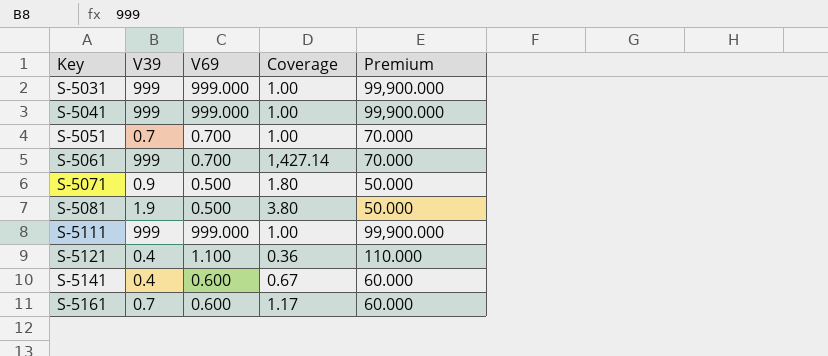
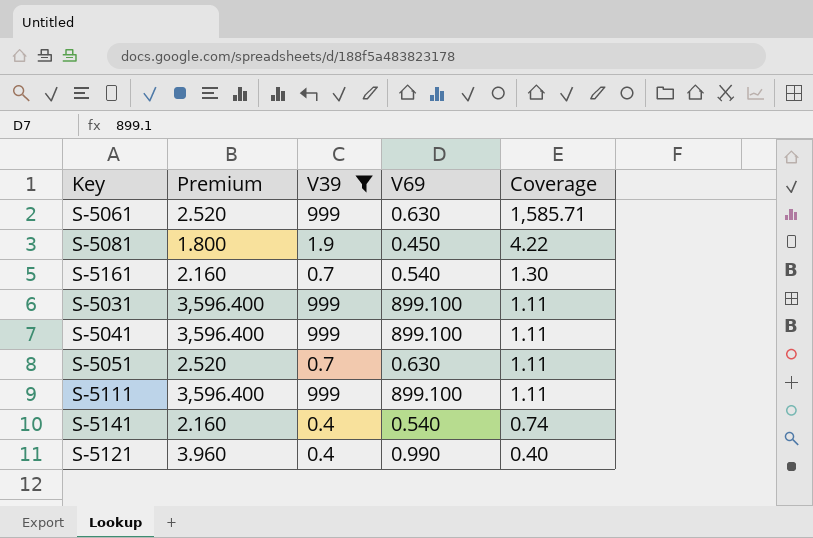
filter: none -> V39 != 0.9
row order: Key ascending -> Coverage descending
column Premium | formula: [V69] * 100 -> [V69] * 4
column Premium | position: 5 -> 2
S-5061 | V69: 0.700 -> 0.630
S-5061 | Coverage: 1,427.14 -> 1,585.71
S-5081 | V69: 0.500 -> 0.450
S-5081 | Coverage: 3.80 -> 4.22
S-5161 | V69: 0.600 -> 0.540
S-5161 | Coverage: 1.17 -> 1.30
S-5031 | V69: 999.000 -> 899.100
S-5031 | Coverage: 1.00 -> 1.11
S-5041 | V69: 999.000 -> 899.100
S-5041 | Coverage: 1.00 -> 1.11
S-5051 | V69: 0.700 -> 0.630
S-5051 | Coverage: 1.00 -> 1.11
S-5111 | V69: 999.000 -> 899.100
S-5111 | Coverage: 1.00 -> 1.11
S-5141 | V69: 0.600 -> 0.540
S-5141 | Coverage: 0.67 -> 0.74
S-5121 | V69: 1.100 -> 0.990
S-5121 | Coverage: 0.36 -> 0.40

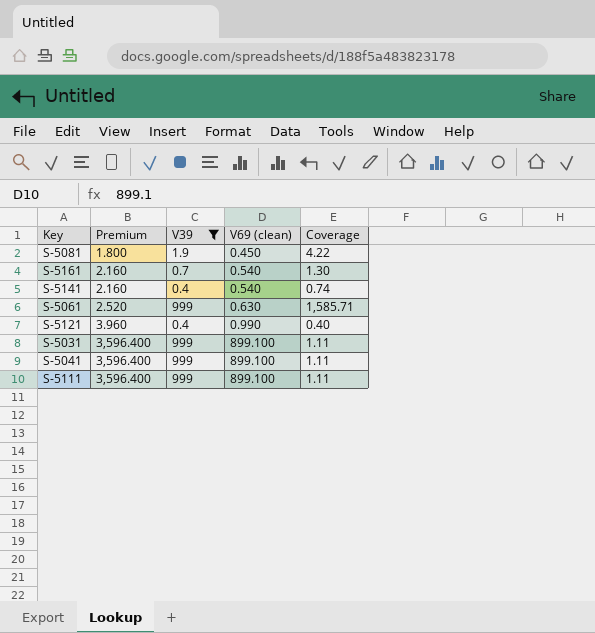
row order: Coverage descending -> Premium ascending
column name: V69 -> V69 (clean)
row S-5051: 2.520 | 0.7 | 0.630 | 1.11 -> none

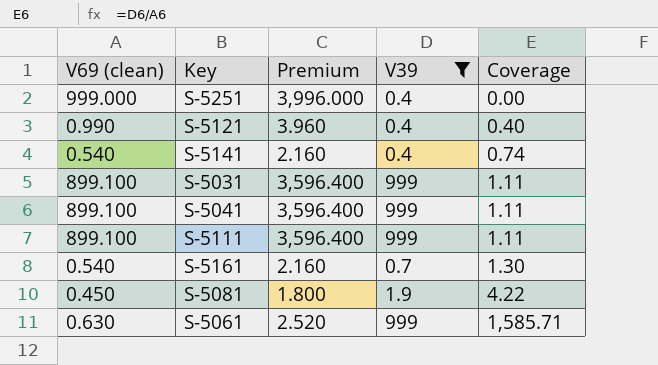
row order: Premium ascending -> Coverage ascending
column V69 (clean) | position: 4 -> 1
row S-5251: none -> 999.000 | 3,996.000 | 0.4 | 0.00

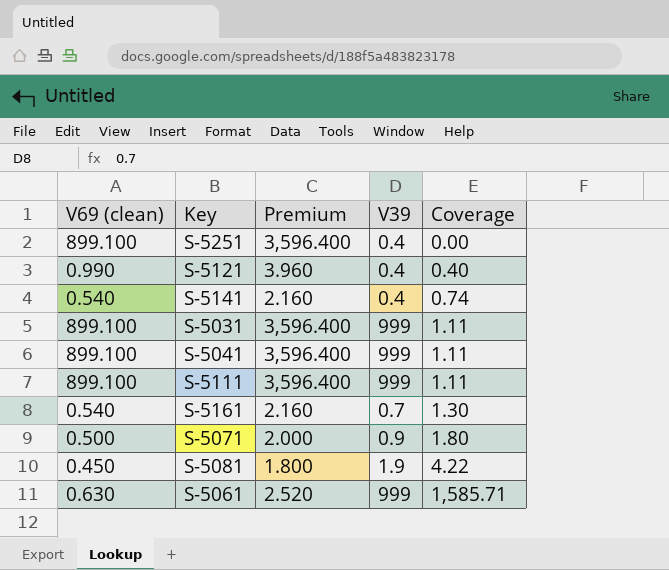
filter: V39 != 0.9 -> none
S-5251 | V69 (clean): 999.000 -> 899.100
S-5251 | Premium: 3,996.000 -> 3,596.400

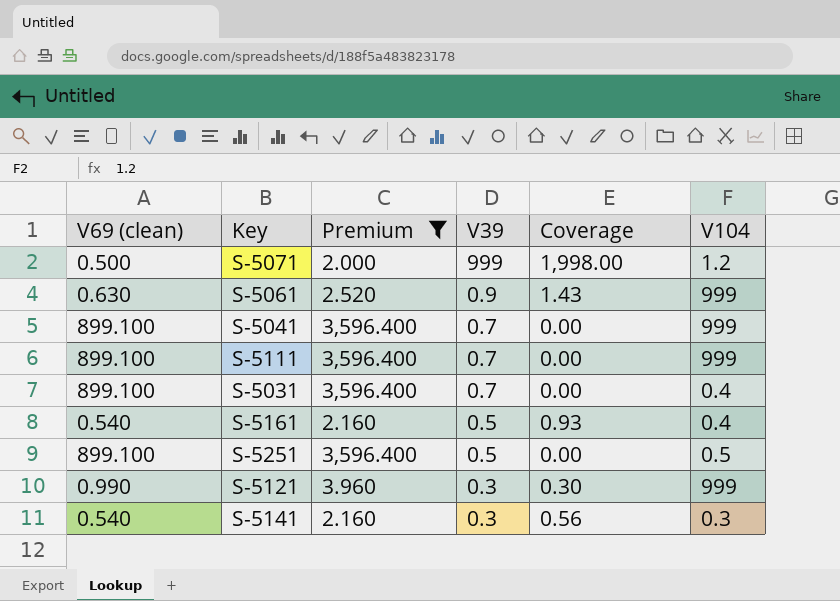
filter: none -> Premium != 1.800
row order: Coverage ascending -> V39 descending
column V104 | position: none -> 6
S-5071 | V39: 0.9 -> 999
S-5071 | Coverage: 1.80 -> 1,998.00
S-5061 | V39: 999 -> 0.9
S-5061 | Coverage: 1,585.71 -> 1.43
S-5041 | V39: 999 -> 0.7
S-5041 | Coverage: 1.11 -> 0.00
S-5111 | V39: 999 -> 0.7
S-5111 | Coverage: 1.11 -> 0.00
S-5031 | V39: 999 -> 0.7
S-5031 | Coverage: 1.11 -> 0.00
S-5161 | V39: 0.7 -> 0.5
S-5161 | Coverage: 1.30 -> 0.93
S-5251 | V39: 0.4 -> 0.5
S-5121 | V39: 0.4 -> 0.3
S-5121 | Coverage: 0.40 -> 0.30
S-5141 | V39: 0.4 -> 0.3
S-5141 | Coverage: 0.74 -> 0.56

